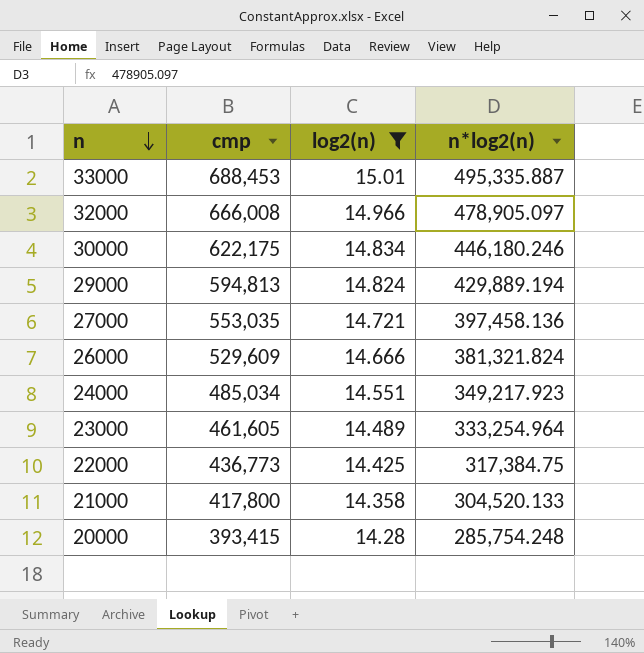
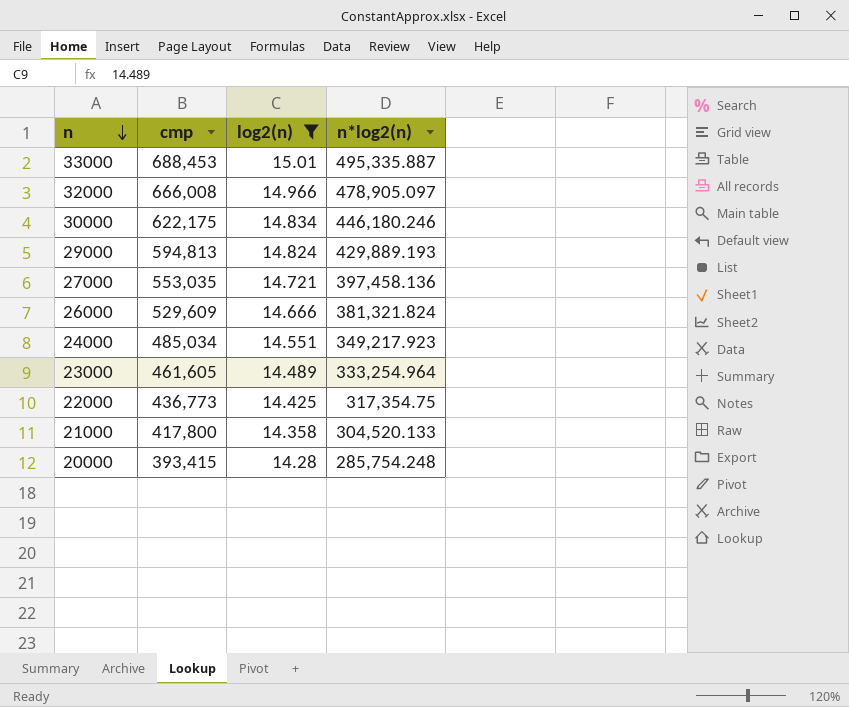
29000 | n*log2(n): 429,889.194 -> 429,889.193
22000 | n*log2(n): 317,384.75 -> 317,354.75

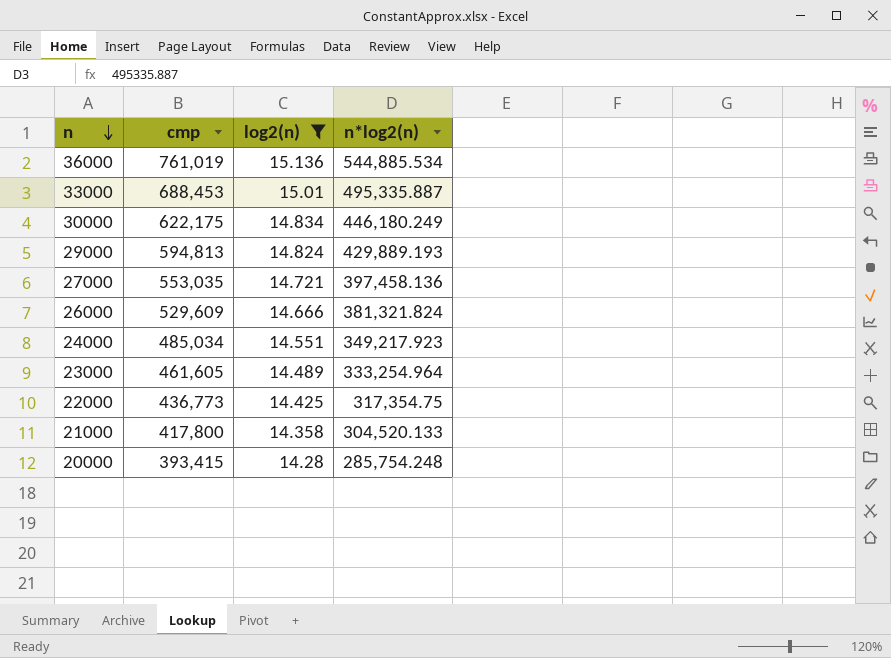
row 32000: 666,008 | 14.966 | 478,905.097 -> none
row 36000: none -> 761,019 | 15.136 | 544,885.534
30000 | n*log2(n): 446,180.246 -> 446,180.249

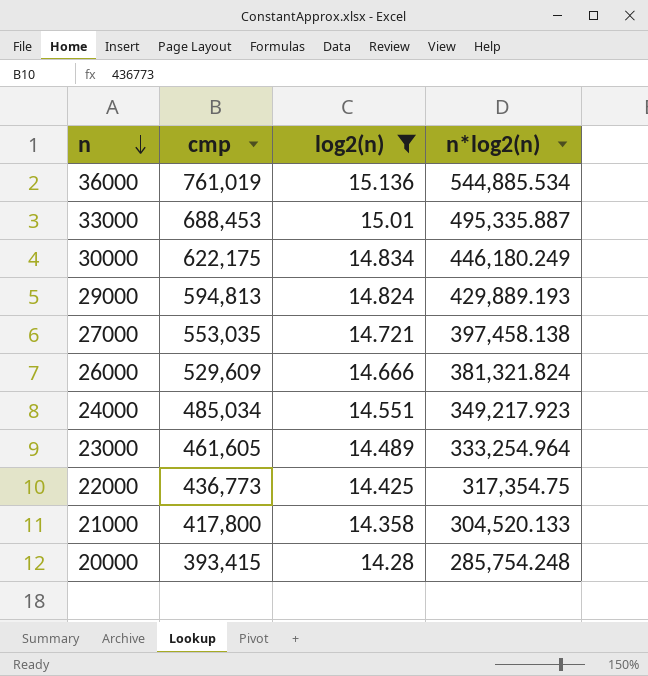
27000 | n*log2(n): 397,458.136 -> 397,458.138

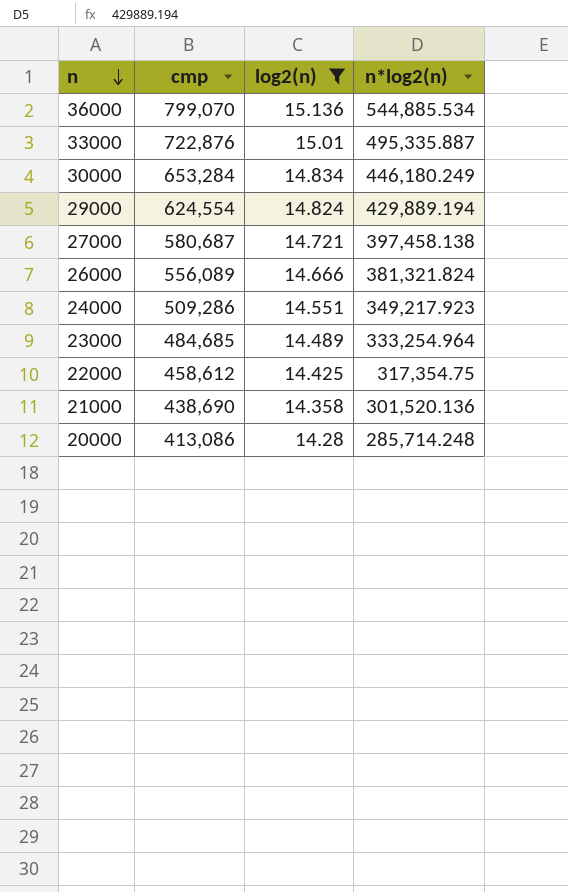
36000 | cmp: 761,019 -> 799,070
33000 | cmp: 688,453 -> 722,876
30000 | cmp: 622,175 -> 653,284
29000 | cmp: 594,813 -> 624,554
29000 | n*log2(n): 429,889.193 -> 429,889.194
27000 | cmp: 553,035 -> 580,687
26000 | cmp: 529,609 -> 556,089
24000 | cmp: 485,034 -> 509,286
23000 | cmp: 461,605 -> 484,685
22000 | cmp: 436,773 -> 458,612
21000 | cmp: 417,800 -> 438,690
21000 | n*log2(n): 304,520.133 -> 301,520.136
20000 | cmp: 393,415 -> 413,086
20000 | n*log2(n): 285,754.248 -> 285,714.248

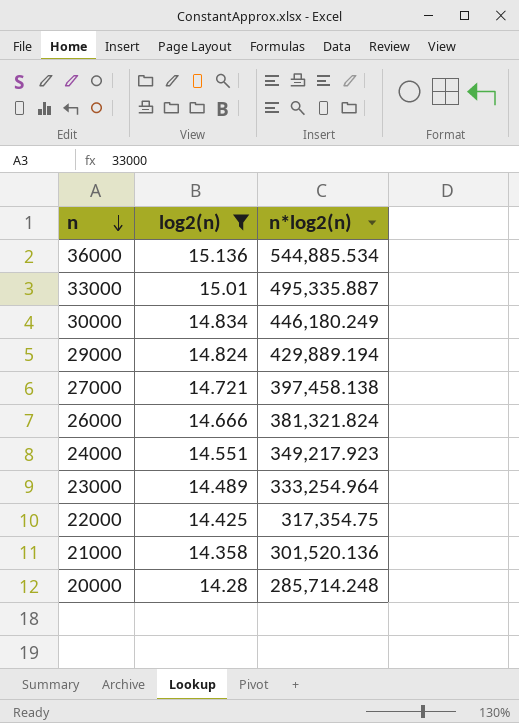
column cmp | position: 2 -> none

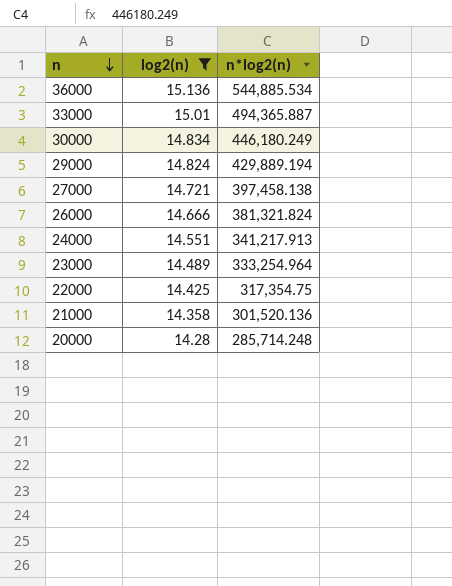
33000 | n*log2(n): 495,335.887 -> 494,365.887
24000 | n*log2(n): 349,217.923 -> 341,217.913

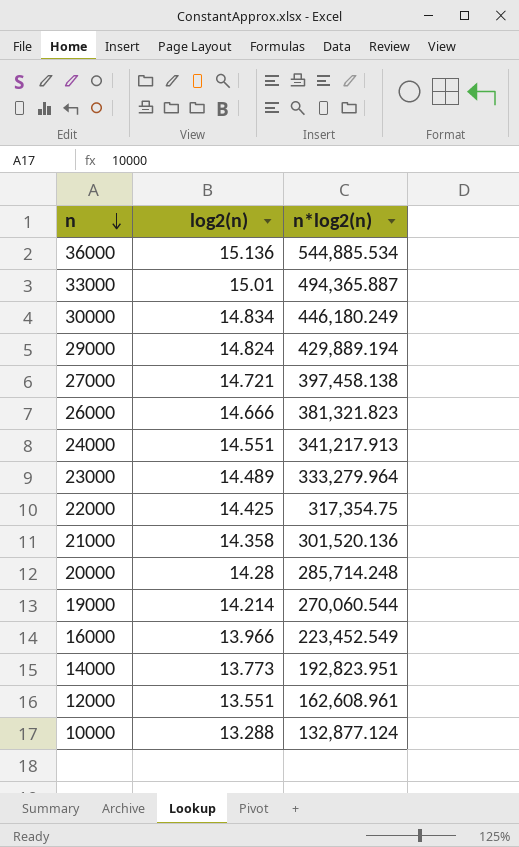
filter: log2(n) >= 14.28 -> none
26000 | n*log2(n): 381,321.824 -> 381,321.823
23000 | n*log2(n): 333,254.964 -> 333,279.964

